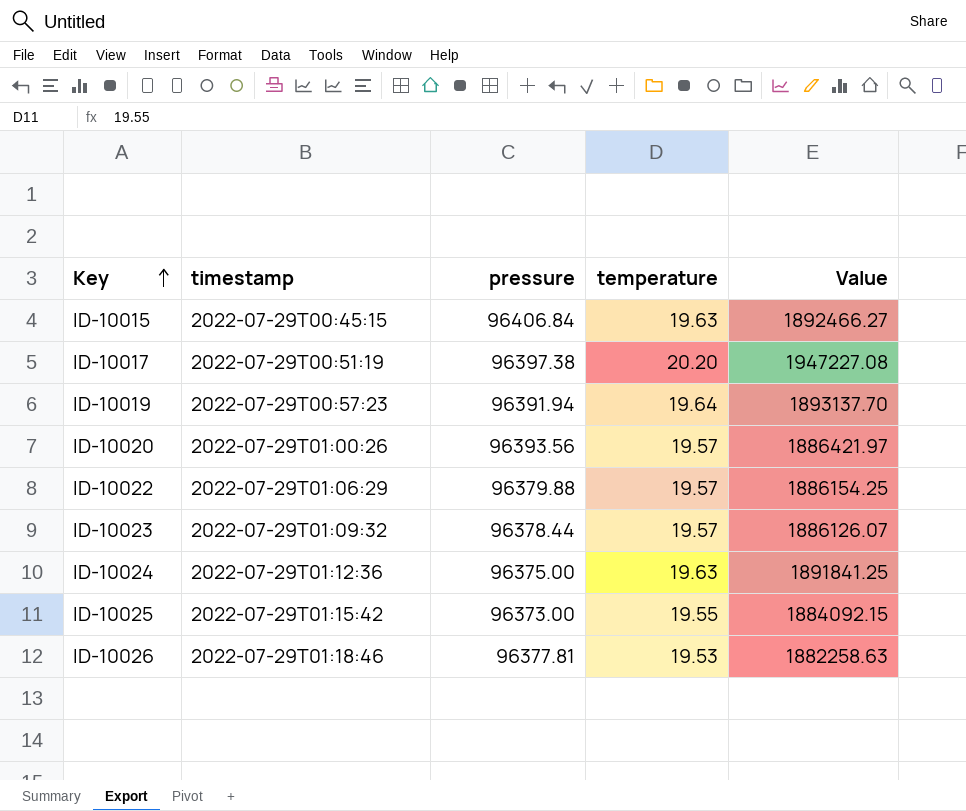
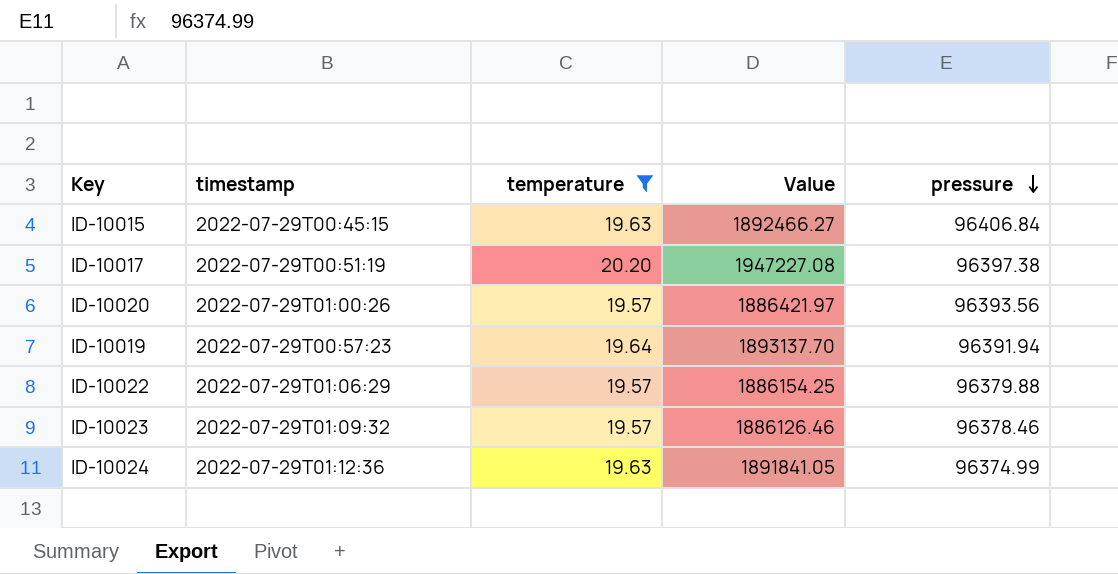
filter: none -> temperature >= 19.57
row order: Key ascending -> pressure descending
column pressure | position: 3 -> 5
ID-10023 | Value: 1886126.07 -> 1886126.46
ID-10023 | pressure: 96378.44 -> 96378.46
ID-10024 | Value: 1891841.25 -> 1891841.05
ID-10024 | pressure: 96375.00 -> 96374.99

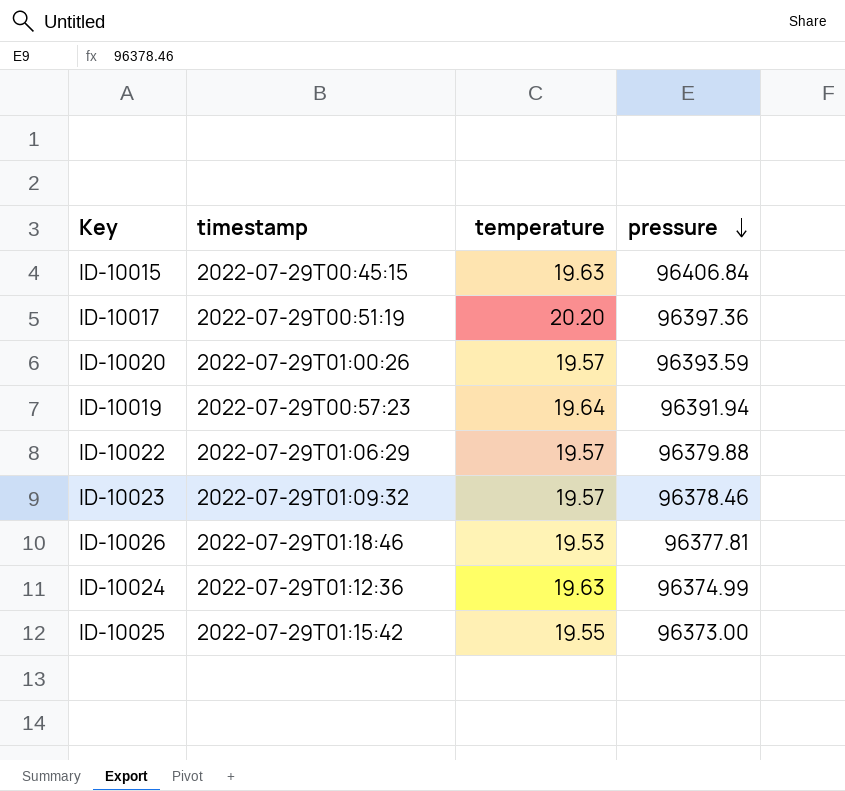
filter: temperature >= 19.57 -> none
column Value | formula: [temperature] * [pressure] -> none
ID-10017 | pressure: 96397.38 -> 96397.36
ID-10020 | pressure: 96393.56 -> 96393.59

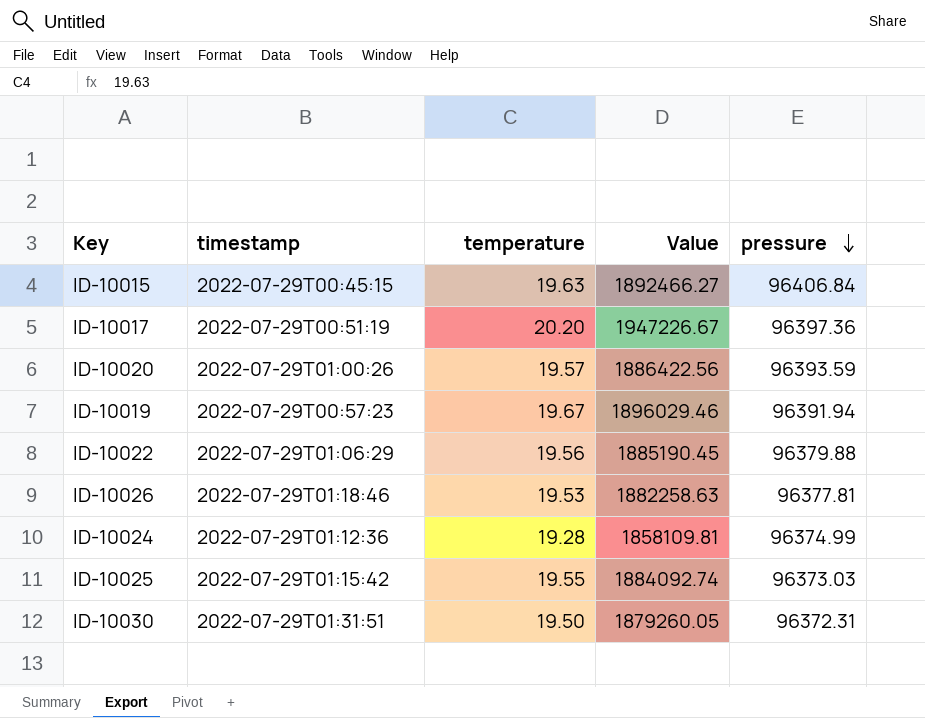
column Value | formula: none -> [temperature] * [pressure]
row ID-10023: 2022-07-29T01:09:32 | 19.57 | 96378.46 -> none
ID-10019 | temperature: 19.64 -> 19.67
ID-10022 | temperature: 19.57 -> 19.56
ID-10024 | temperature: 19.63 -> 19.28
ID-10025 | pressure: 96373.00 -> 96373.03
row ID-10030: none -> 2022-07-29T01:31:51 | 19.50 | 1879260.05 | 96372.31

